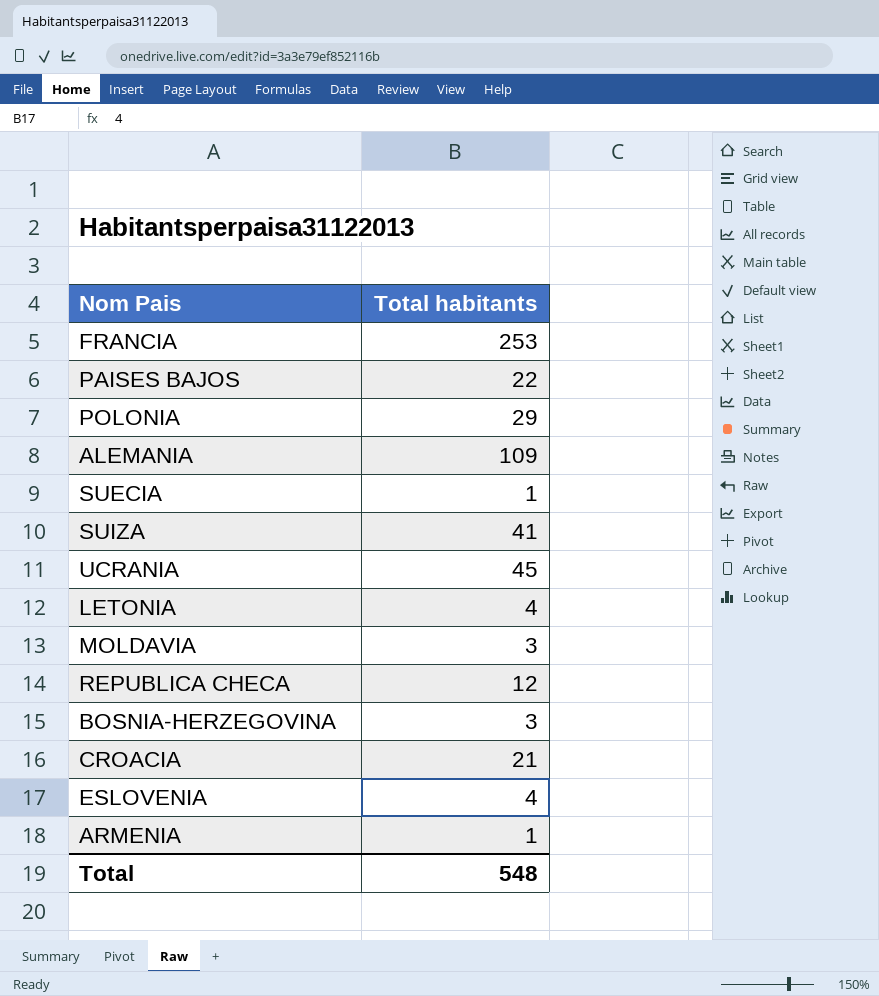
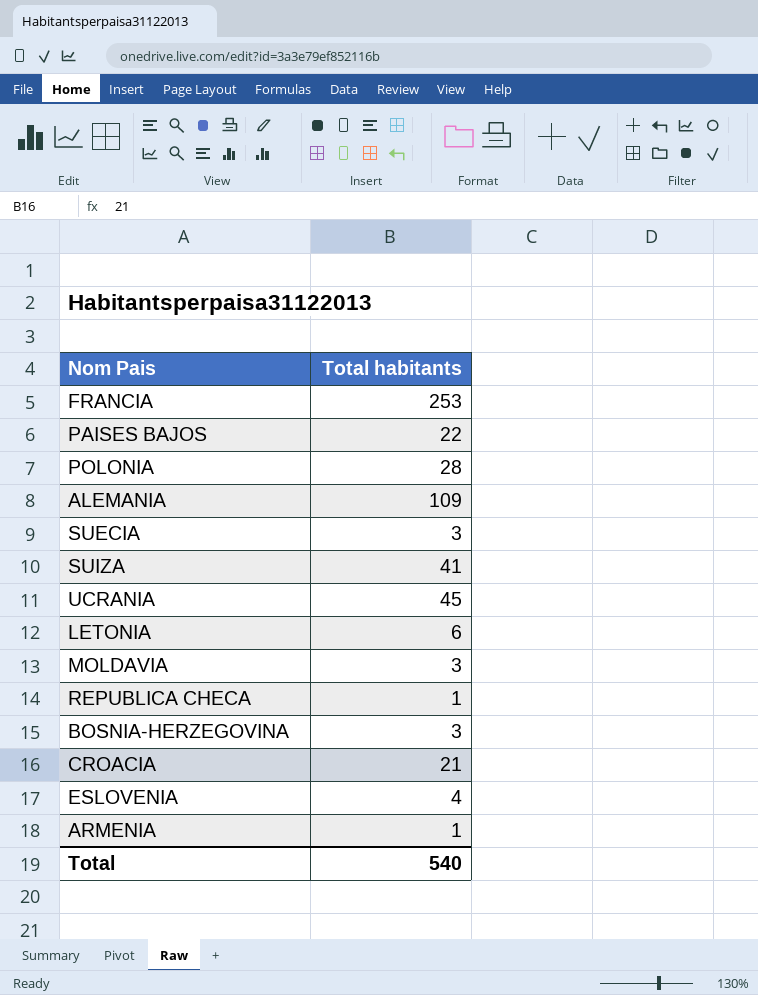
POLONIA | Total habitants: 29 -> 28
SUECIA | Total habitants: 1 -> 3
LETONIA | Total habitants: 4 -> 6
REPUBLICA CHECA | Total habitants: 12 -> 1
Total | Total habitants: 548 -> 540

